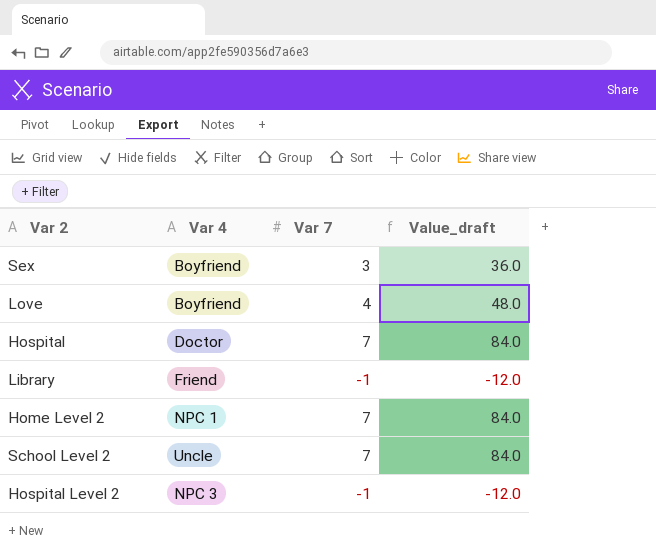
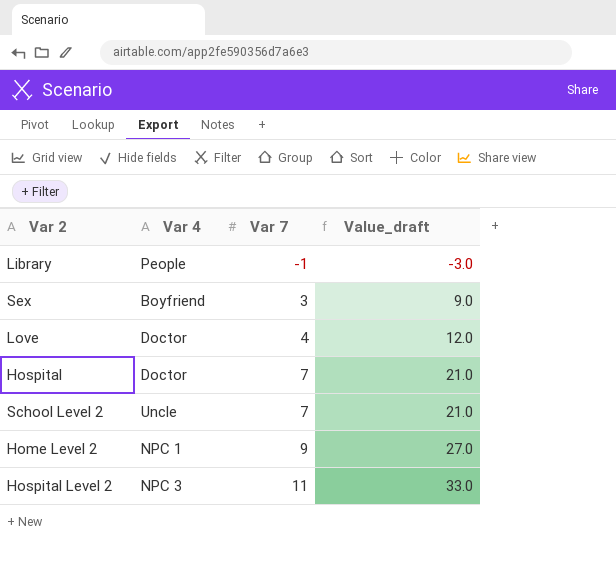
row order: none -> Var 7 ascending
column Value_draft | formula: [Var 7] * 12 -> [Var 7] * 3
Library | Var 4: Friend -> People
Love | Var 4: Boyfriend -> Doctor
Home Level 2 | Var 7: 7 -> 9
Hospital Level 2 | Var 7: -1 -> 11

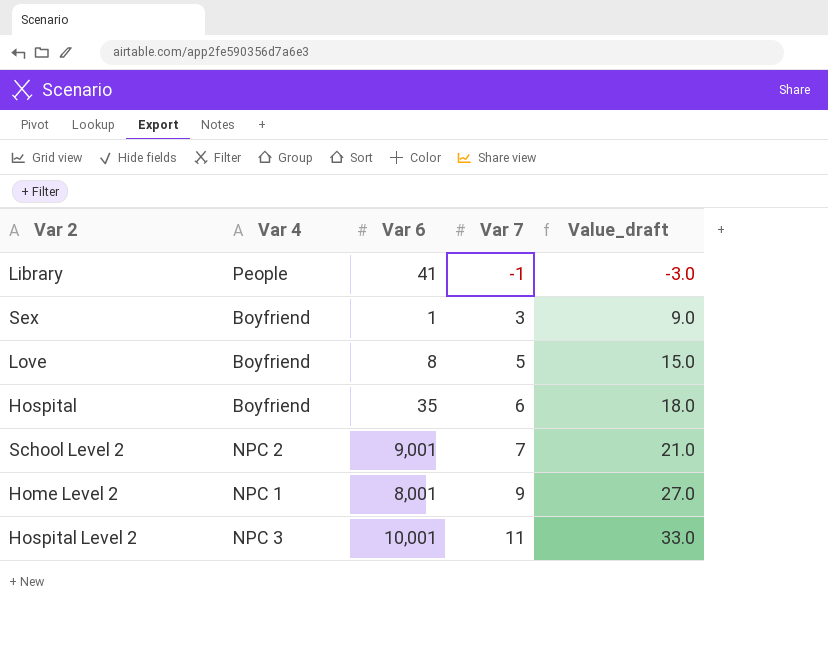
column Var 6 | position: none -> 3
Love | Var 4: Doctor -> Boyfriend
Love | Var 7: 4 -> 5
Love | Value_draft: 12.0 -> 15.0
Hospital | Var 4: Doctor -> Boyfriend
Hospital | Var 7: 7 -> 6
Hospital | Value_draft: 21.0 -> 18.0
School Level 2 | Var 4: Uncle -> NPC 2

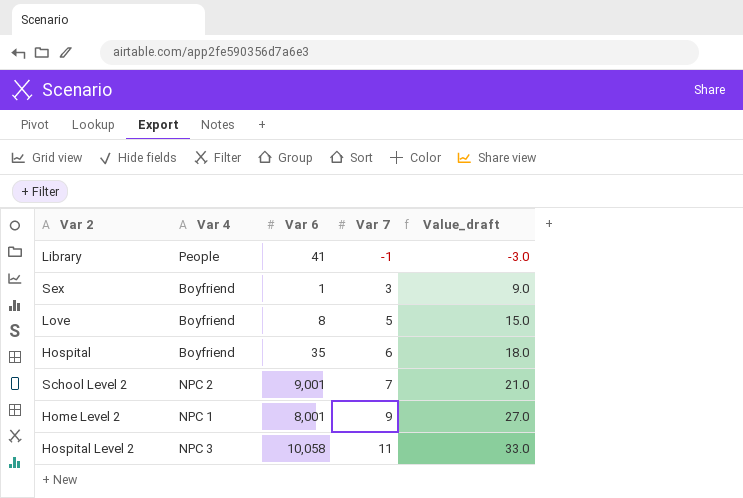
Hospital Level 2 | Var 6: 10,001 -> 10,058

